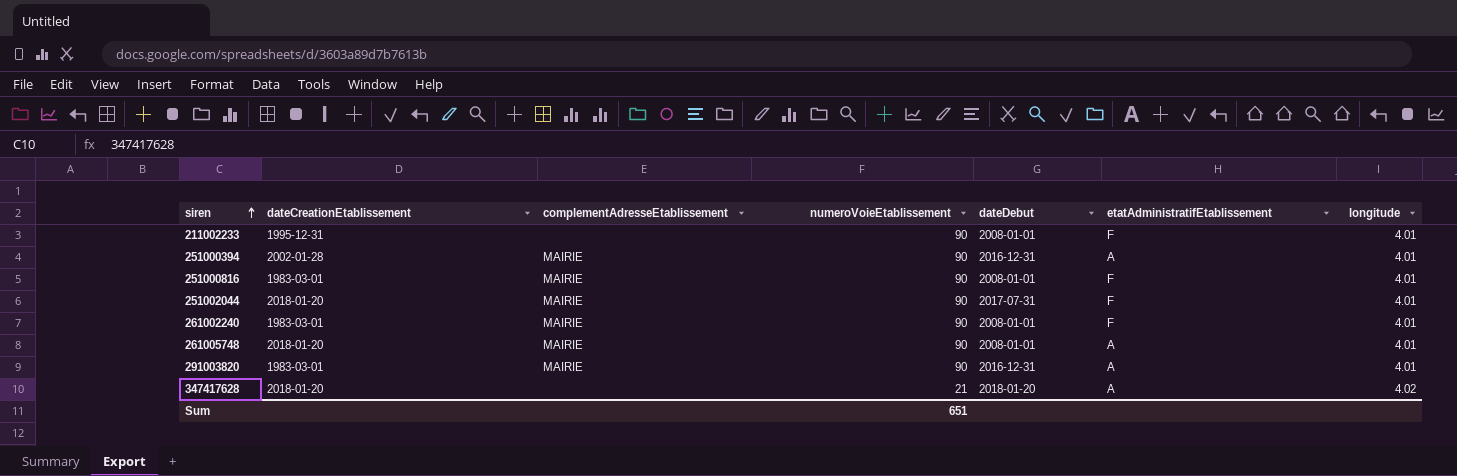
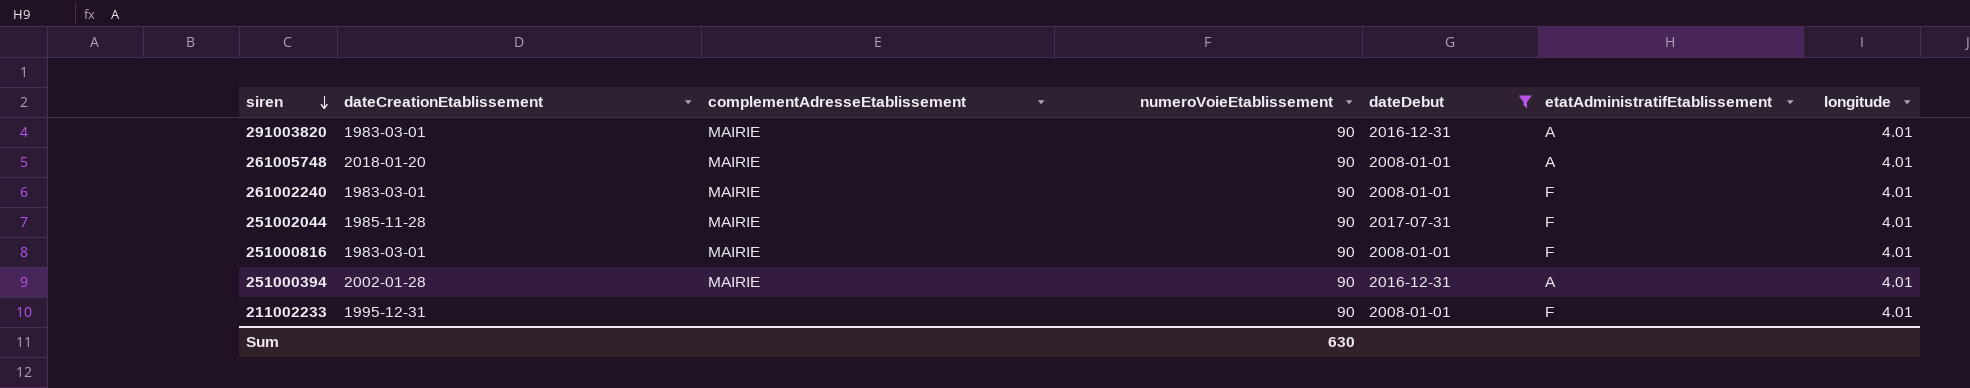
filter: none -> dateDebut != 2018-01-20
row order: siren ascending -> siren descending
251002044 | dateCreationEtablissement: 2018-01-20 -> 1985-11-28
Sum | numeroVoieEtablissement: 651 -> 630

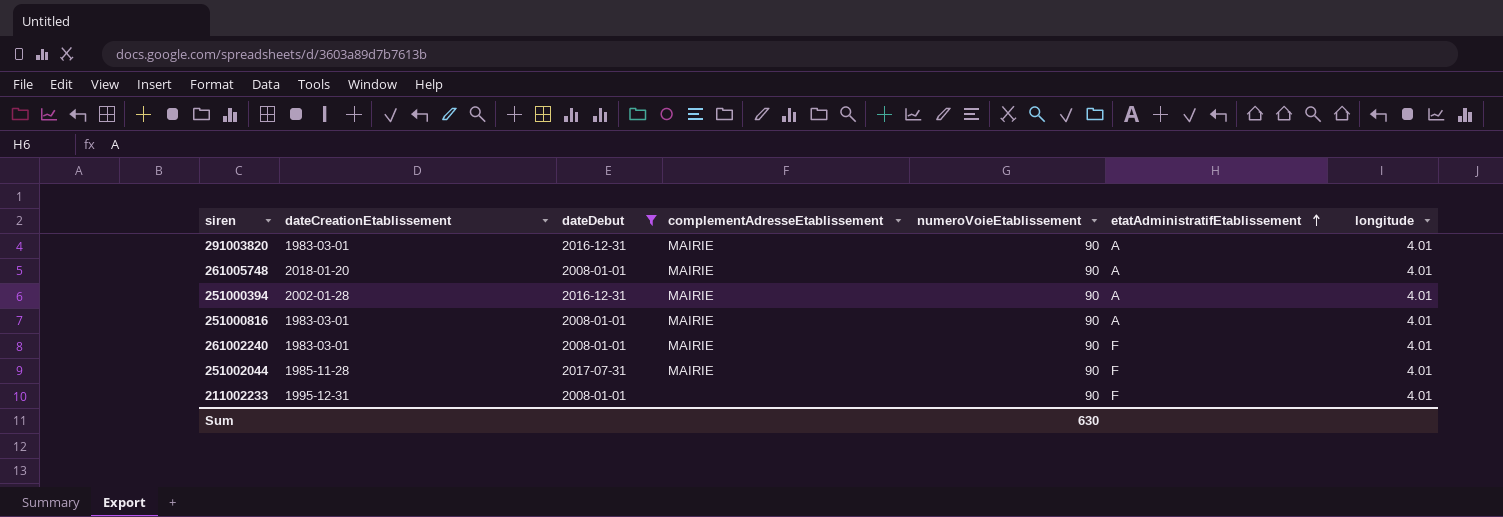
row order: siren descending -> etatAdministratifEtablissement ascending
column dateDebut | position: 5 -> 3
251000816 | etatAdministratifEtablissement: F -> A

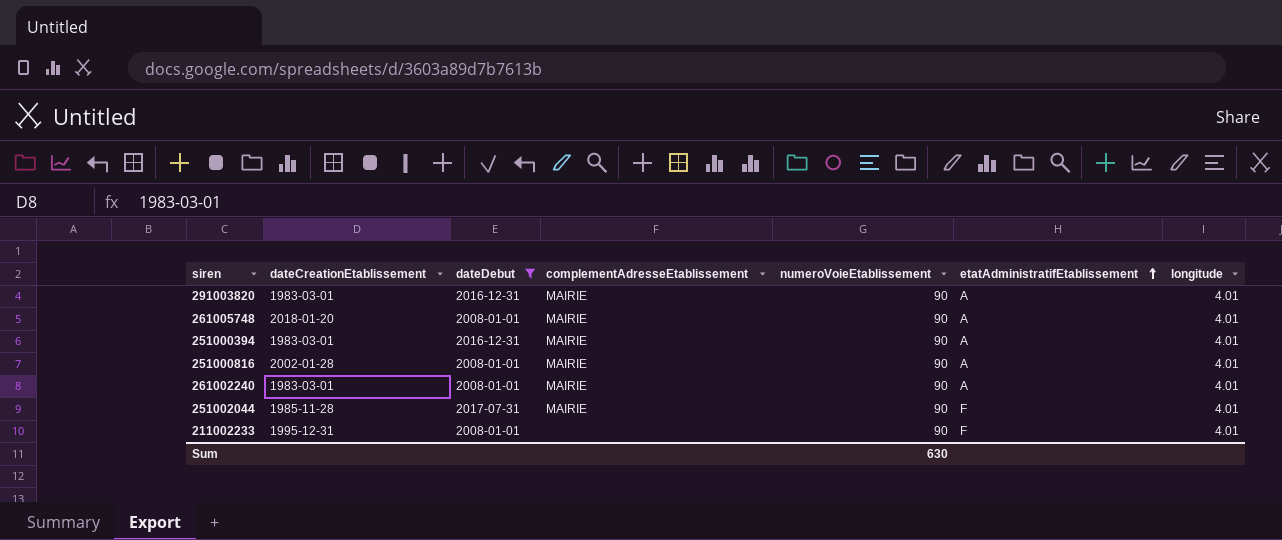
251000394 | dateCreationEtablissement: 2002-01-28 -> 1983-03-01
251000816 | dateCreationEtablissement: 1983-03-01 -> 2002-01-28
261002240 | etatAdministratifEtablissement: F -> A

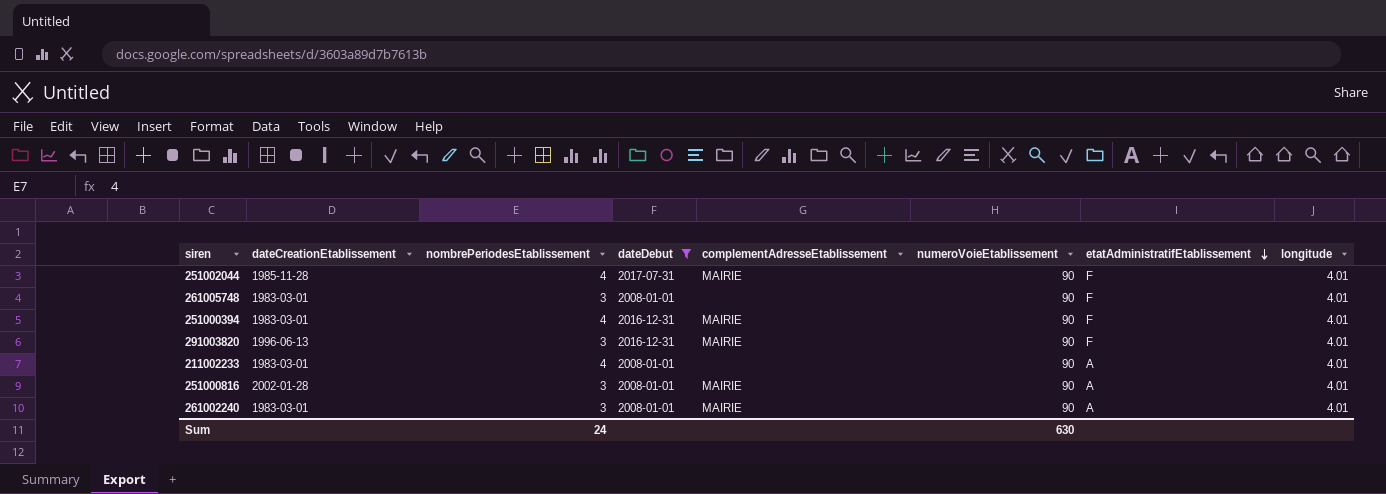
row order: etatAdministratifEtablissement ascending -> etatAdministratifEtablissement descending
column nombrePeriodesEtablissement | position: none -> 3
261005748 | dateCreationEtablissement: 2018-01-20 -> 1983-03-01
261005748 | complementAdresseEtablissement: MAIRIE -> none
261005748 | etatAdministratifEtablissement: A -> F
251000394 | etatAdministratifEtablissement: A -> F
291003820 | dateCreationEtablissement: 1983-03-01 -> 1996-06-13
291003820 | etatAdministratifEtablissement: A -> F
211002233 | dateCreationEtablissement: 1995-12-31 -> 1983-03-01
211002233 | etatAdministratifEtablissement: F -> A

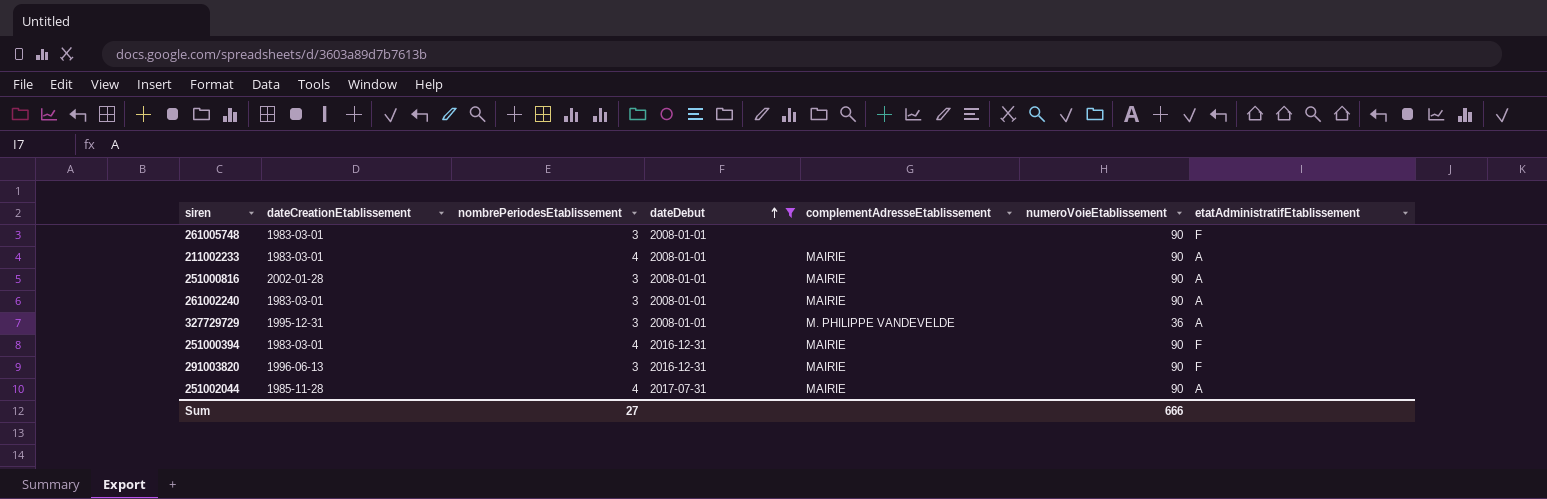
row order: etatAdministratifEtablissement descending -> dateDebut ascending
column longitude | position: 8 -> none
211002233 | complementAdresseEtablissement: none -> MAIRIE
row 327729729: none -> 1995-12-31 | 3 | 2008-01-01 | M. PHILIPPE VANDEVELDE | 36 | A
251002044 | etatAdministratifEtablissement: F -> A
Sum | nombrePeriodesEtablissement: 24 -> 27
Sum | numeroVoieEtablissement: 630 -> 666

